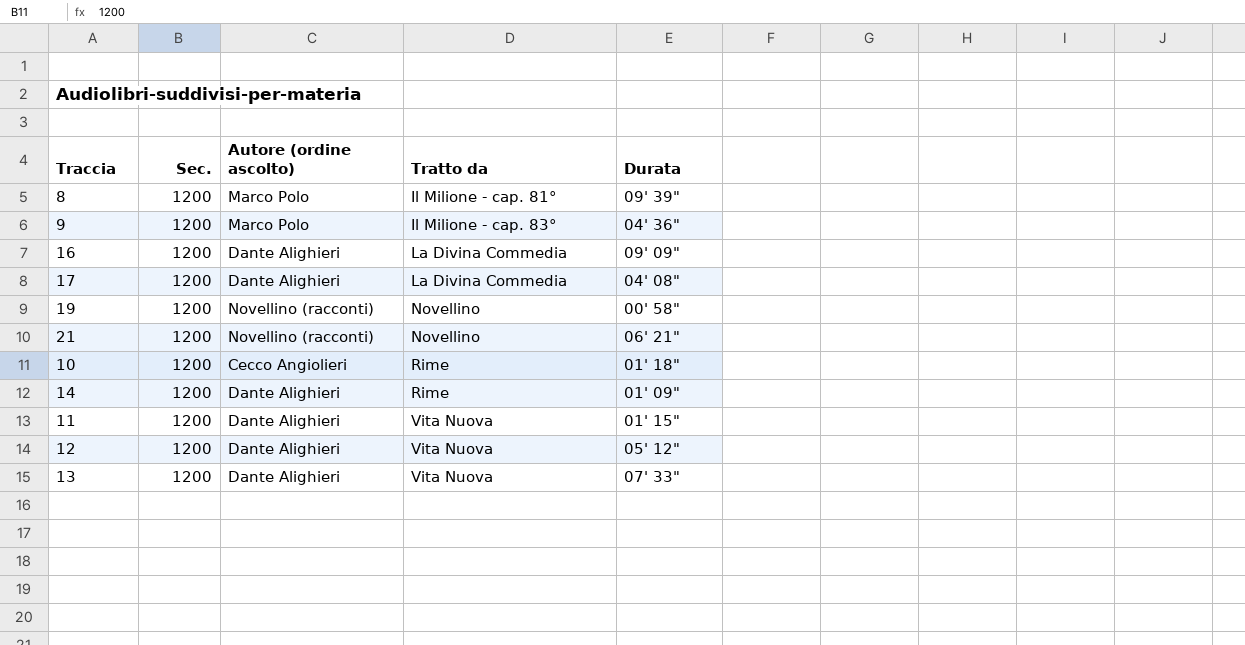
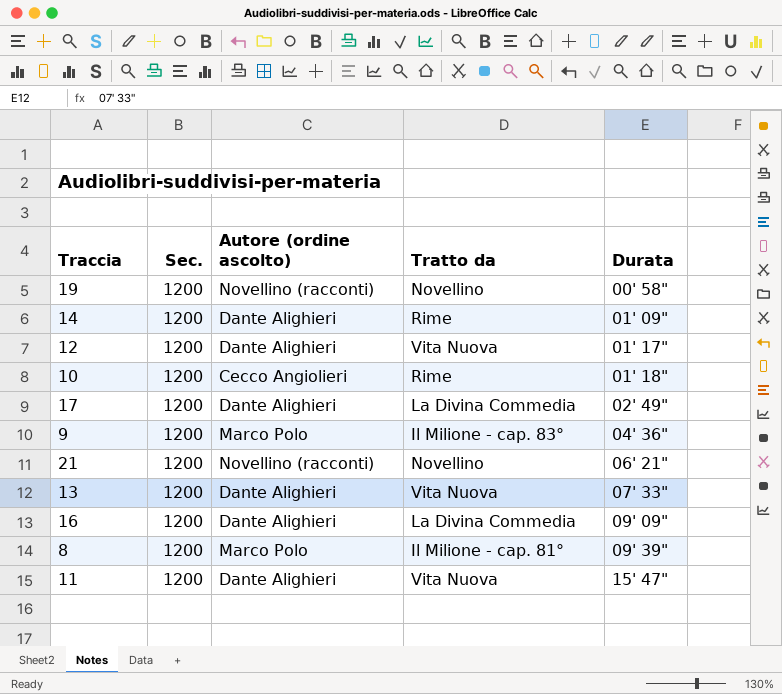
row order: Tratto da ascending -> Durata ascending
12 | Durata: 05' 12" -> 01' 17"
17 | Durata: 04' 08" -> 02' 49"
11 | Durata: 01' 15" -> 15' 47"

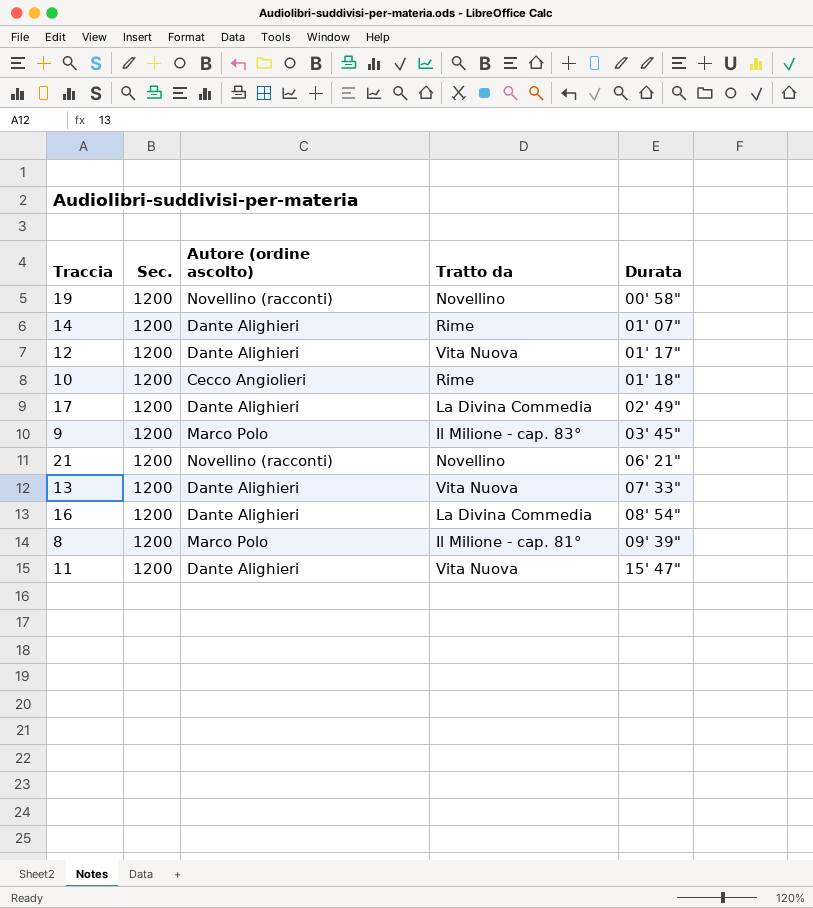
14 | Durata: 01' 09" -> 01' 07"
9 | Durata: 04' 36" -> 03' 45"
16 | Durata: 09' 09" -> 08' 54"

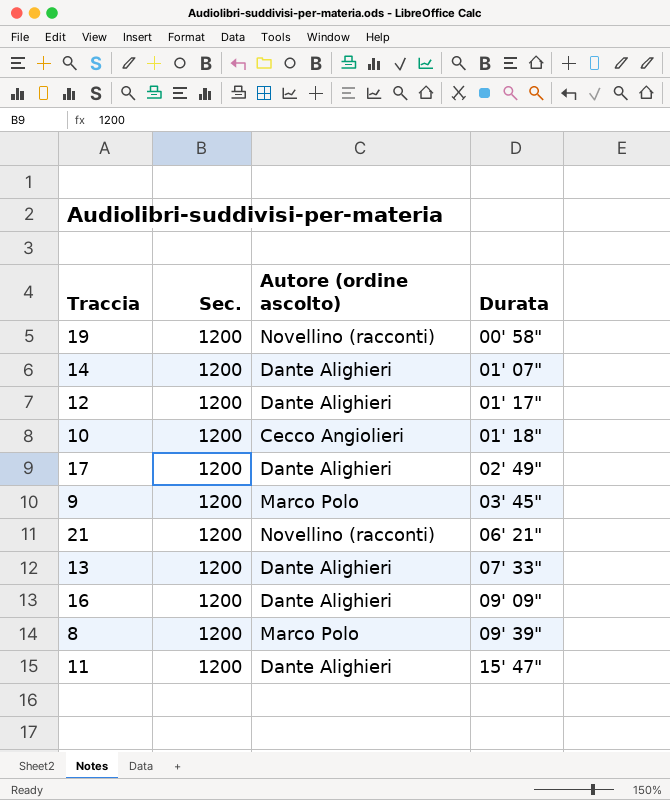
column Tratto da | position: 4 -> none
16 | Durata: 08' 54" -> 09' 09"

